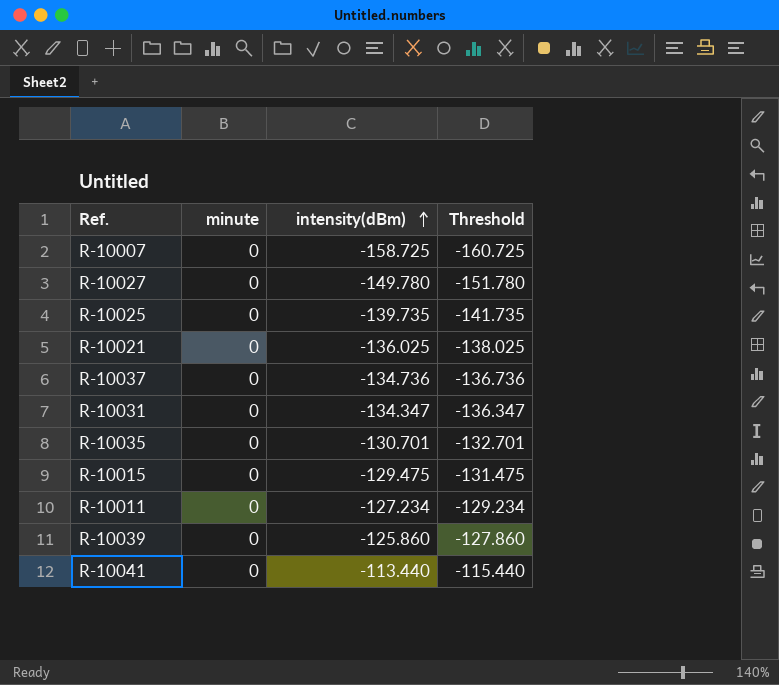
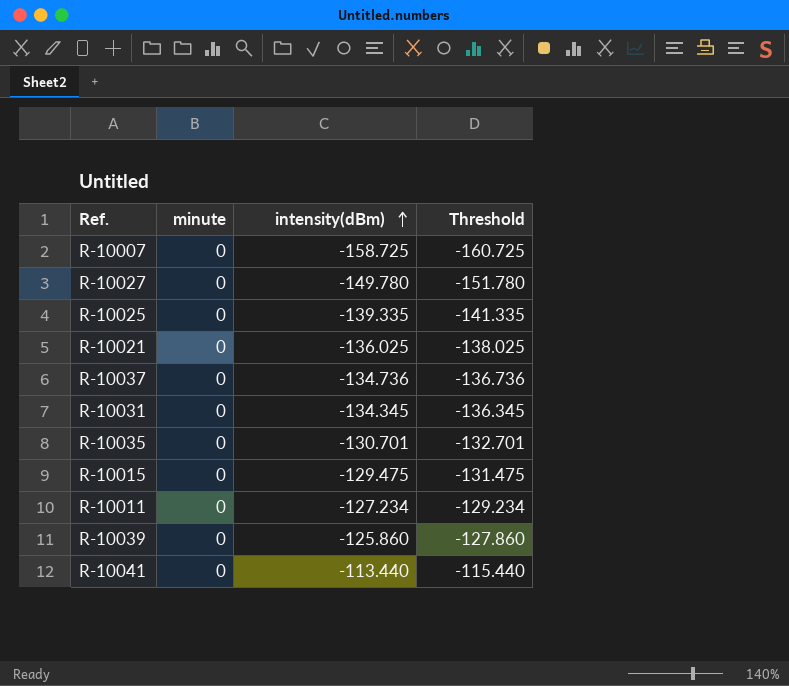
R-10025 | intensity(dBm): -139.735 -> -139.335
R-10025 | Threshold: -141.735 -> -141.335
R-10031 | intensity(dBm): -134.347 -> -134.345
R-10031 | Threshold: -136.347 -> -136.345

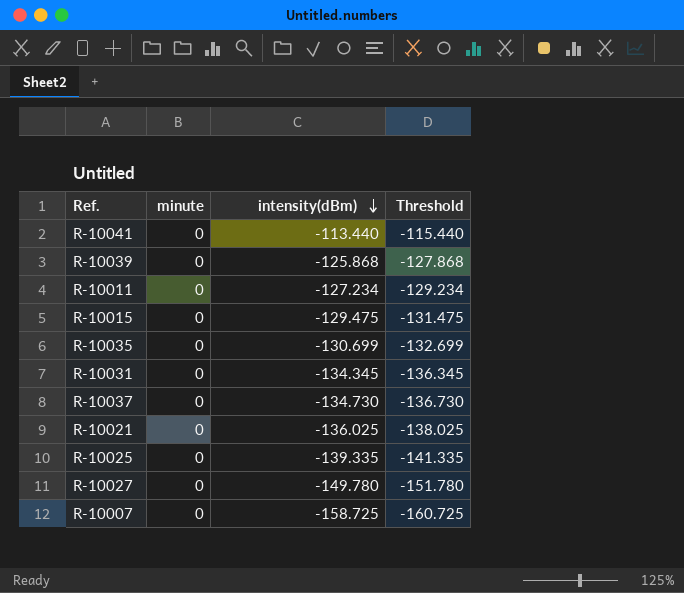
row order: intensity(dBm) ascending -> intensity(dBm) descending
R-10039 | intensity(dBm): -125.860 -> -125.868
R-10039 | Threshold: -127.860 -> -127.868
R-10035 | intensity(dBm): -130.701 -> -130.699
R-10035 | Threshold: -132.701 -> -132.699
R-10037 | intensity(dBm): -134.736 -> -134.730
R-10037 | Threshold: -136.736 -> -136.730

